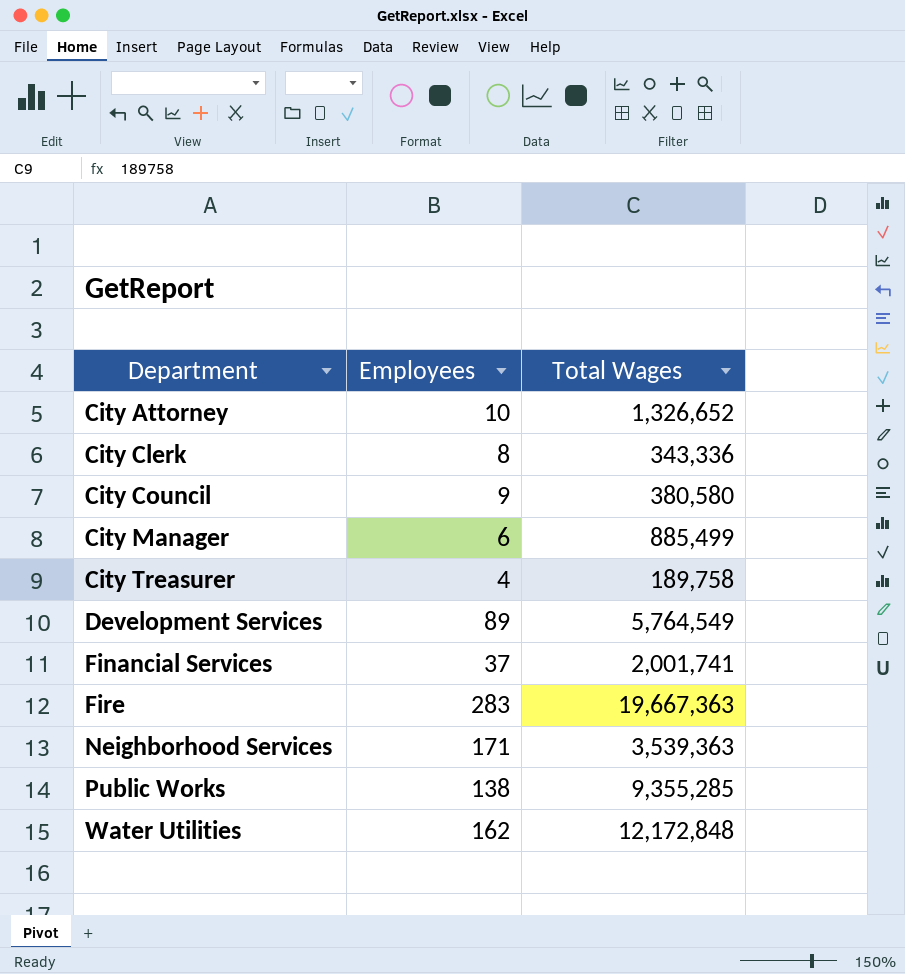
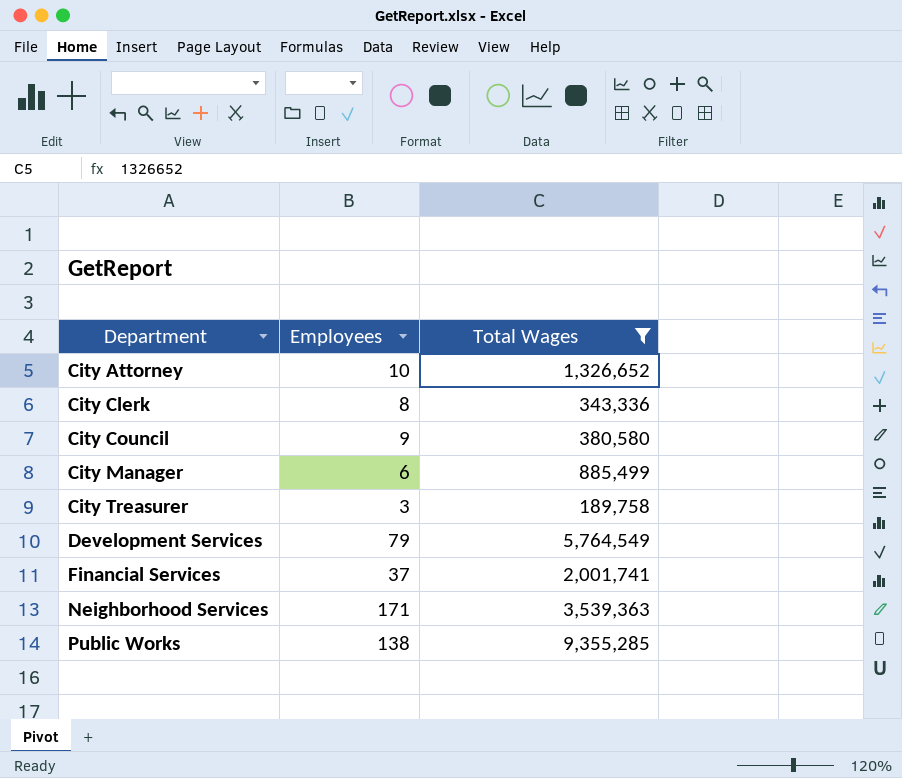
filter: none -> Total Wages <= 9,355,285
City Treasurer | Employees: 4 -> 3
Development Services | Employees: 89 -> 79

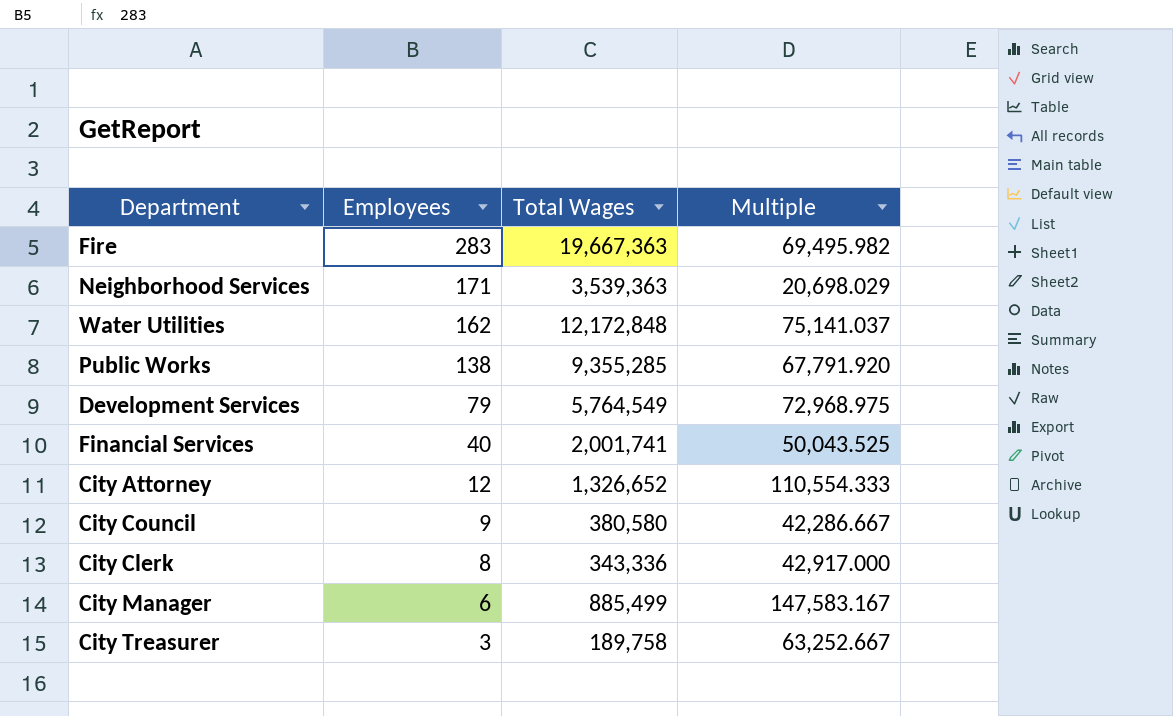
filter: Total Wages <= 9,355,285 -> none
row order: Department ascending -> Employees descending
column Multiple | formula: none -> [Total Wages] / [Employees]
Financial Services | Employees: 37 -> 40
City Attorney | Employees: 10 -> 12

